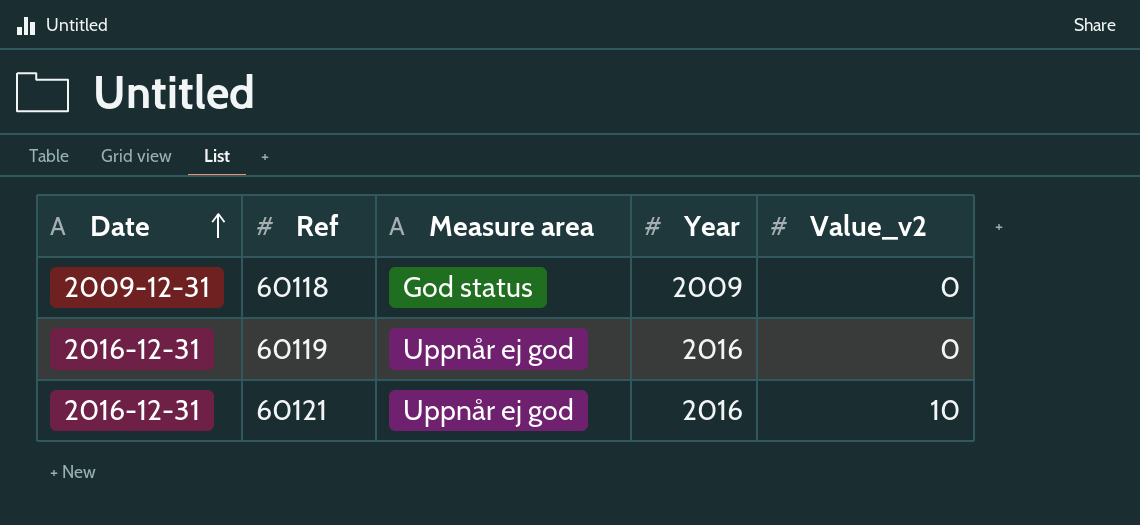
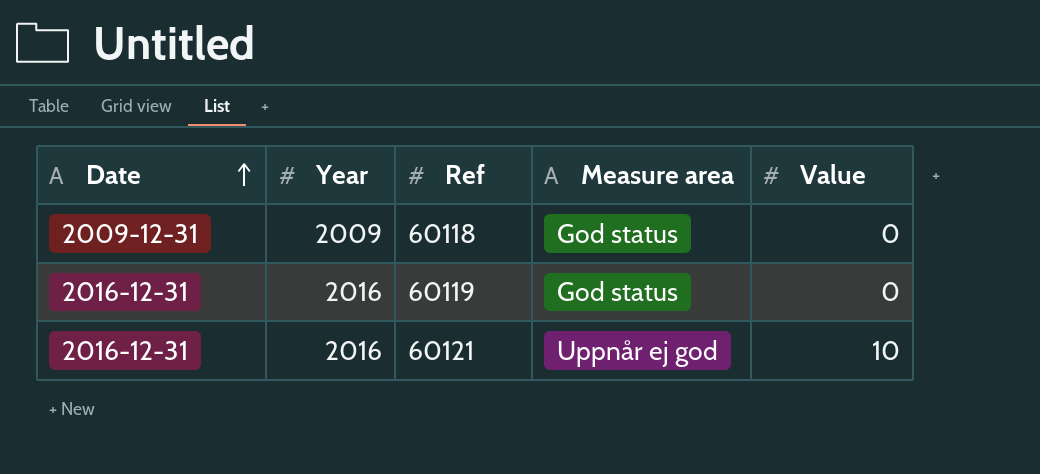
column Year | position: 4 -> 2
column name: Value_v2 -> Value
60119 | Measure area: Uppnår ej god -> God status

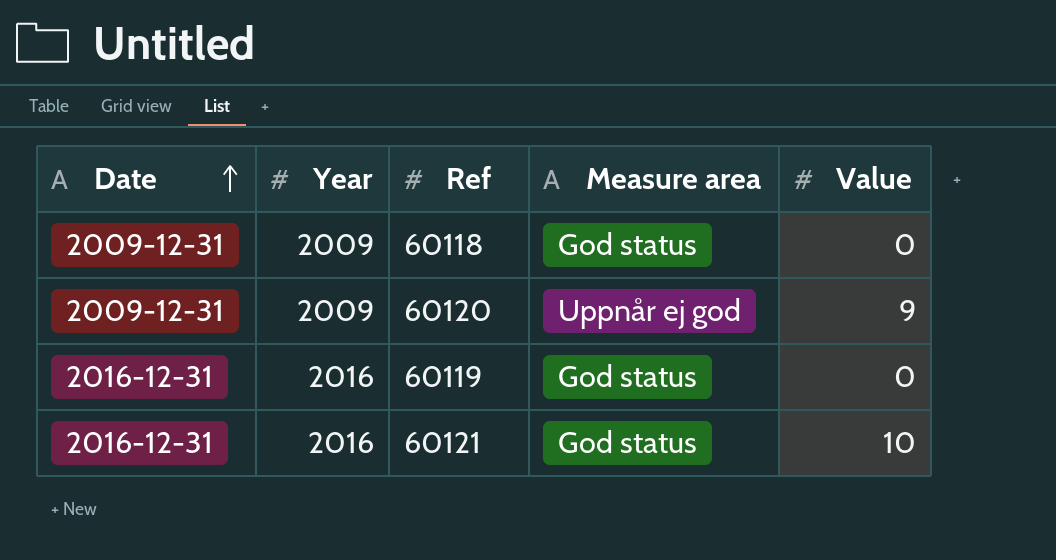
row 60120: none -> 2009-12-31 | 2009 | Uppnår ej god | 9
60121 | Measure area: Uppnår ej god -> God status

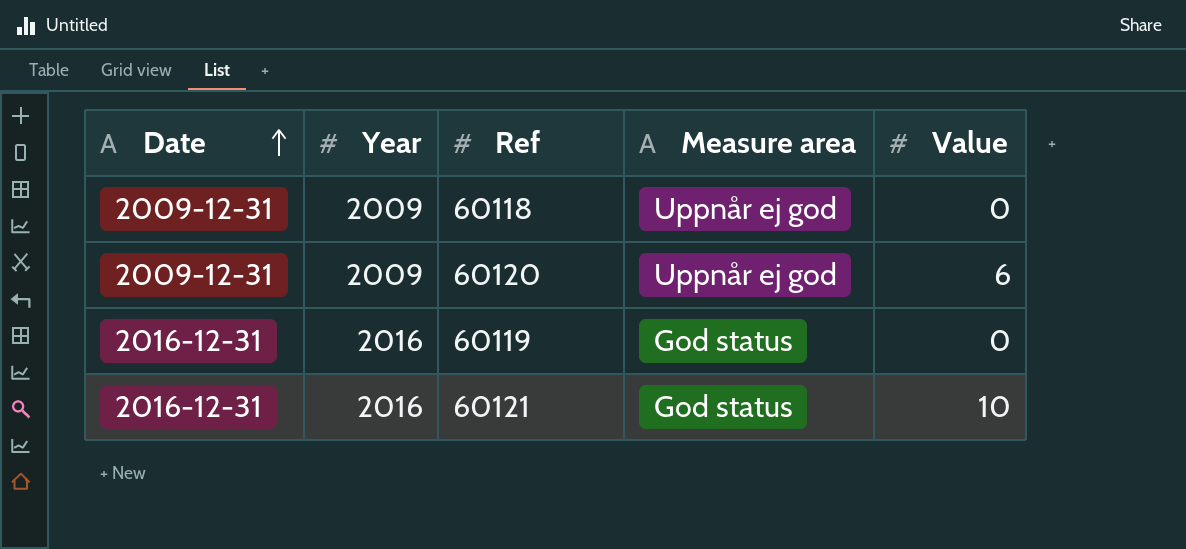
60118 | Measure area: God status -> Uppnår ej god
60120 | Value: 9 -> 6

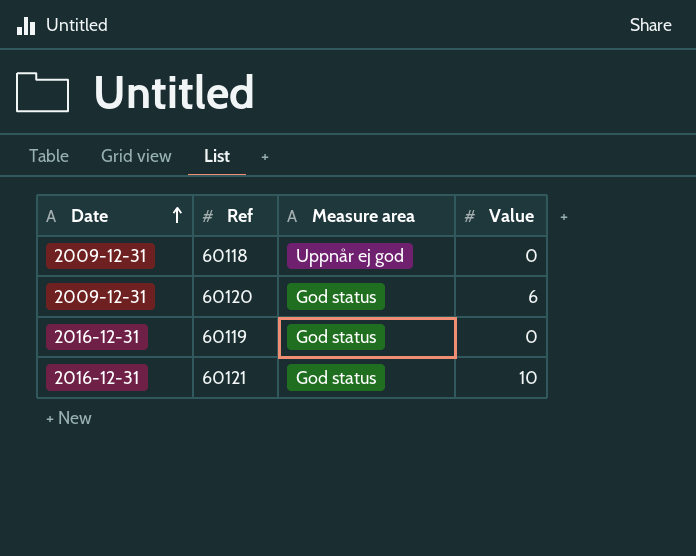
column Year | position: 2 -> none
60120 | Measure area: Uppnår ej god -> God status

